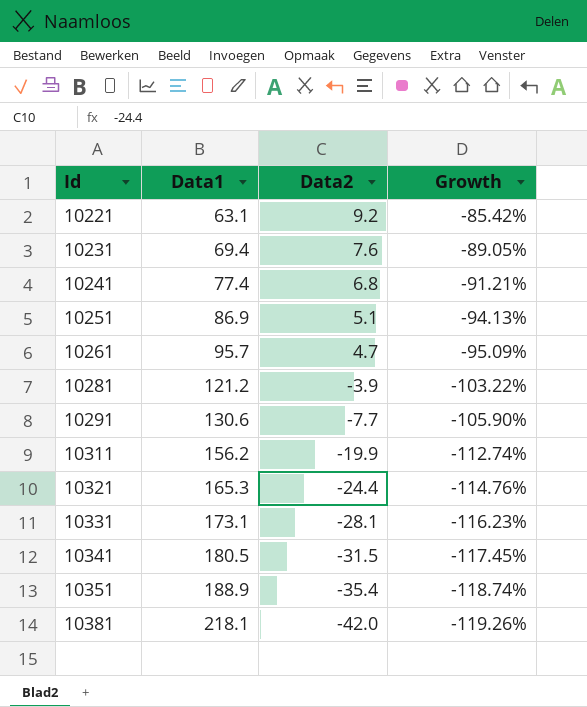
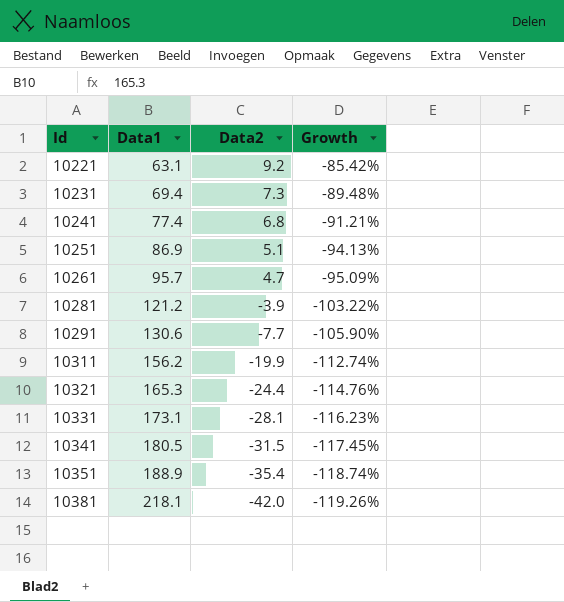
10231 | Data2: 7.6 -> 7.3
10231 | Growth: -89.05% -> -89.48%

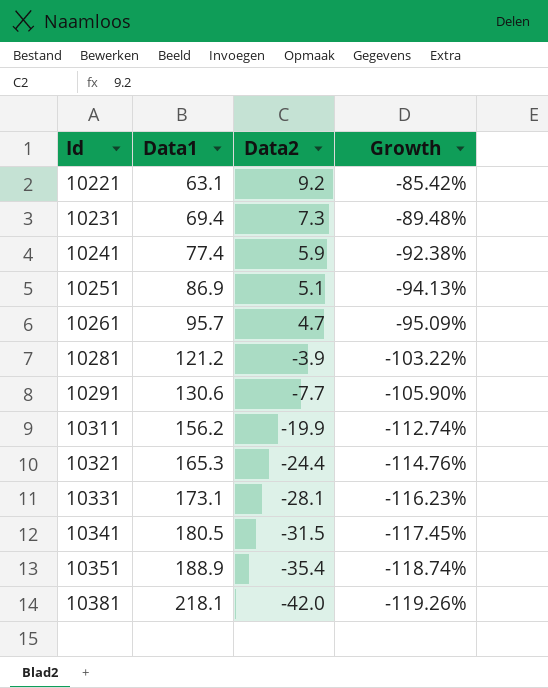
10241 | Data2: 6.8 -> 5.9
10241 | Growth: -91.21% -> -92.38%

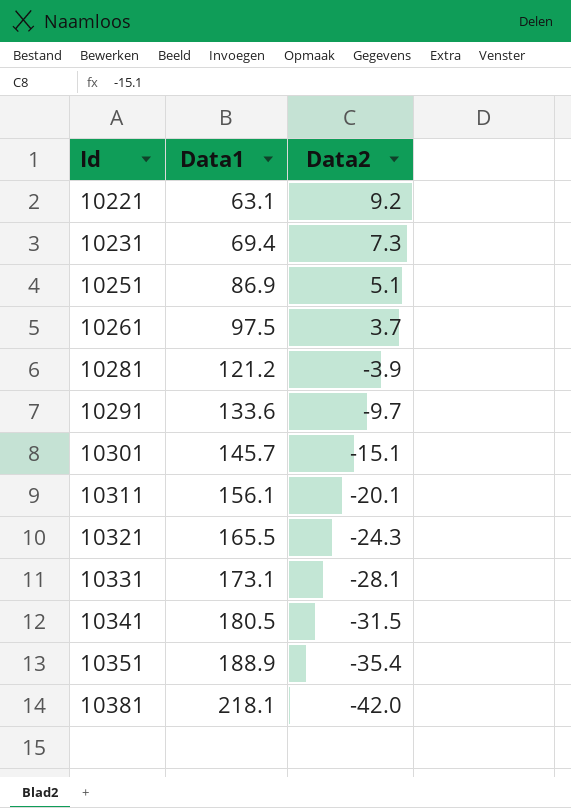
column Growth | formula: ([Data2] - [Data1]) / [Data1] -> none
row 10241: 77.4 | 5.9 | -92.38% -> none
10261 | Data1: 95.7 -> 97.5
10261 | Data2: 4.7 -> 3.7
10291 | Data1: 130.6 -> 133.6
10291 | Data2: -7.7 -> -9.7
row 10301: none -> 145.7 | -15.1
10311 | Data1: 156.2 -> 156.1
10311 | Data2: -19.9 -> -20.1
10321 | Data1: 165.3 -> 165.5
10321 | Data2: -24.4 -> -24.3

